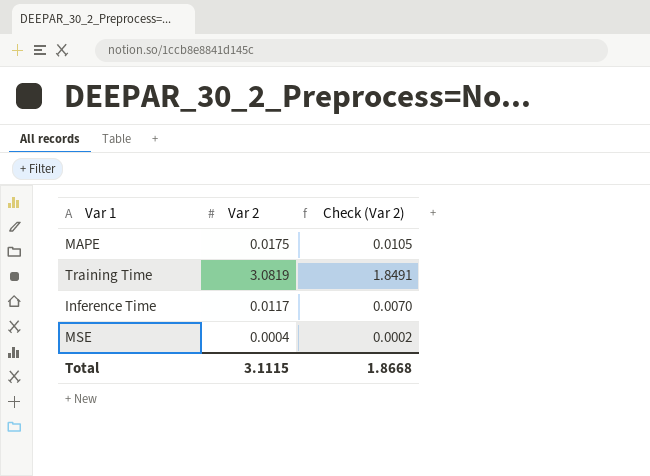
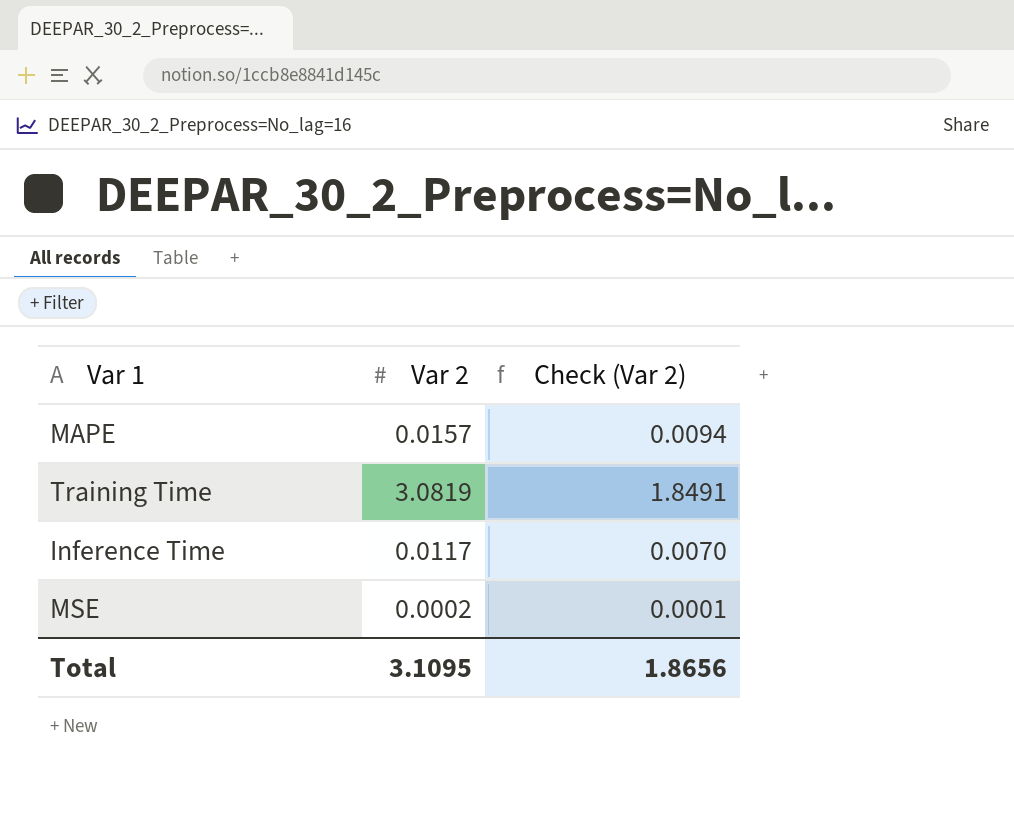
MAPE | Var 2: 0.0175 -> 0.0157
MAPE | Check (Var 2): 0.0105 -> 0.0094
MSE | Var 2: 0.0004 -> 0.0002
MSE | Check (Var 2): 0.0002 -> 0.0001
Total | Var 2: 3.1115 -> 3.1095
Total | Check (Var 2): 1.8668 -> 1.8656

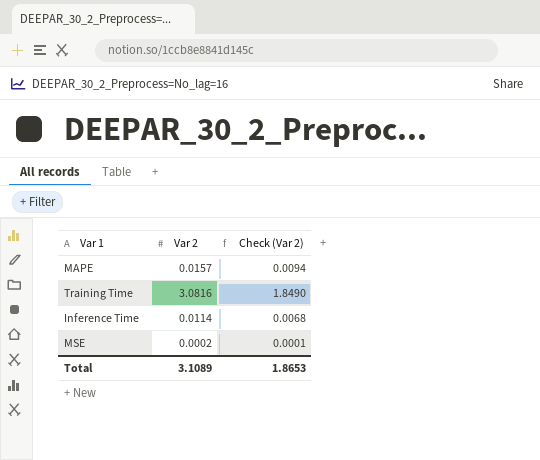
Training Time | Var 2: 3.0819 -> 3.0816
Training Time | Check (Var 2): 1.8491 -> 1.8490
Inference Time | Var 2: 0.0117 -> 0.0114
Inference Time | Check (Var 2): 0.0070 -> 0.0068
Total | Var 2: 3.1095 -> 3.1089
Total | Check (Var 2): 1.8656 -> 1.8653

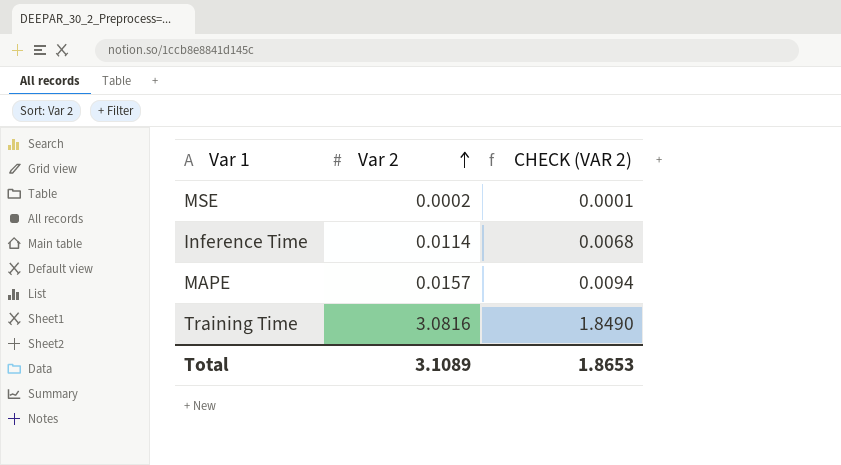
row order: none -> Var 2 ascending
column name: Check (Var 2) -> CHECK (VAR 2)

